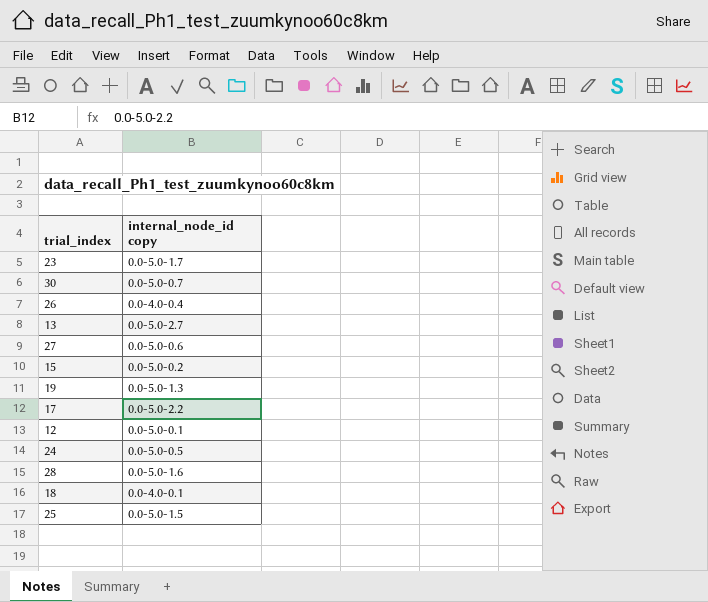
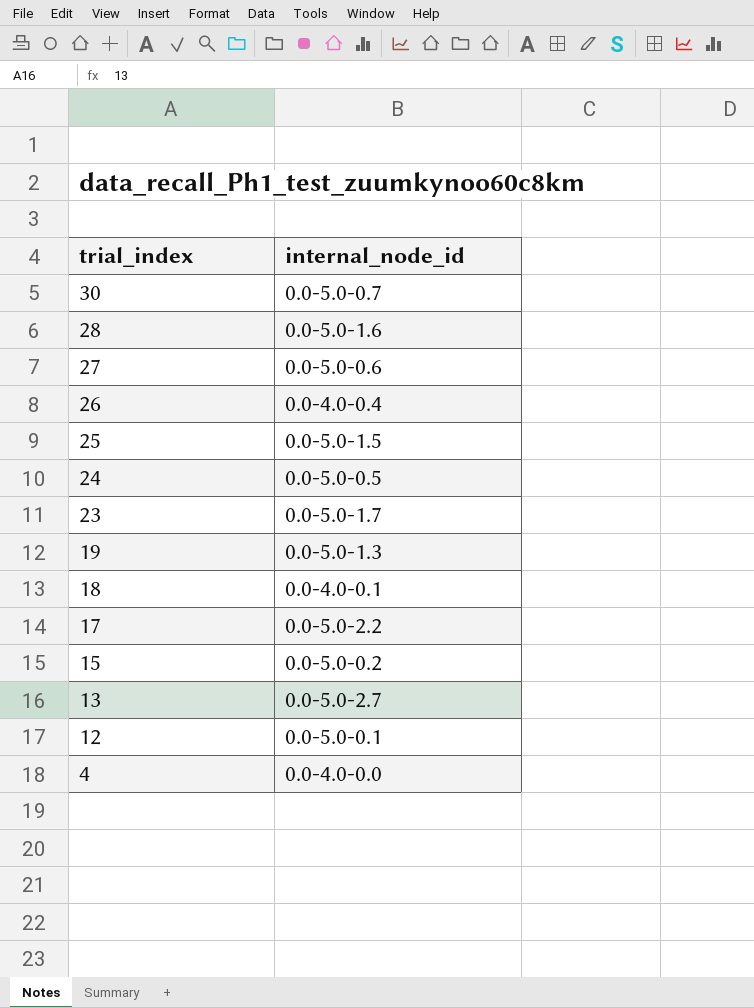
row order: none -> trial_index descending
column name: internal_node_id copy -> internal_node_id
row 4: none -> 0.0-4.0-0.0

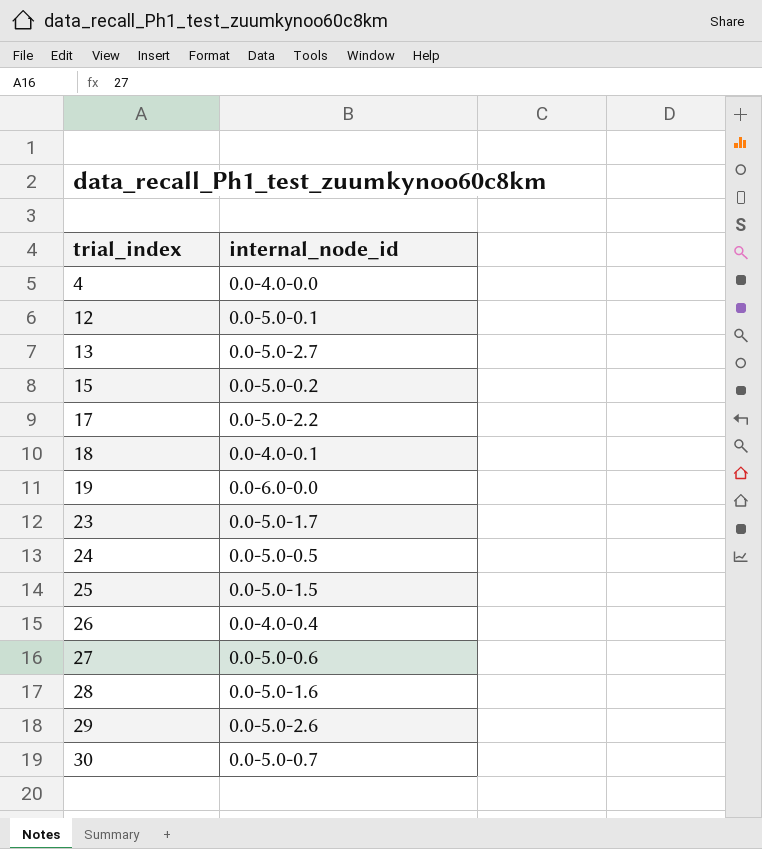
row order: trial_index descending -> trial_index ascending
19 | internal_node_id: 0.0-5.0-1.3 -> 0.0-6.0-0.0
row 29: none -> 0.0-5.0-2.6

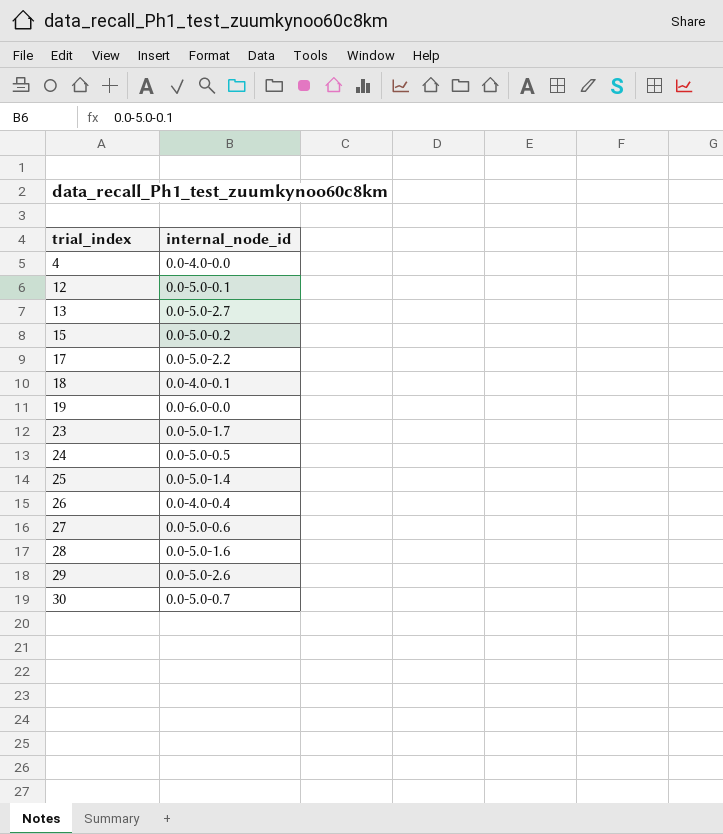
25 | internal_node_id: 0.0-5.0-1.5 -> 0.0-5.0-1.4

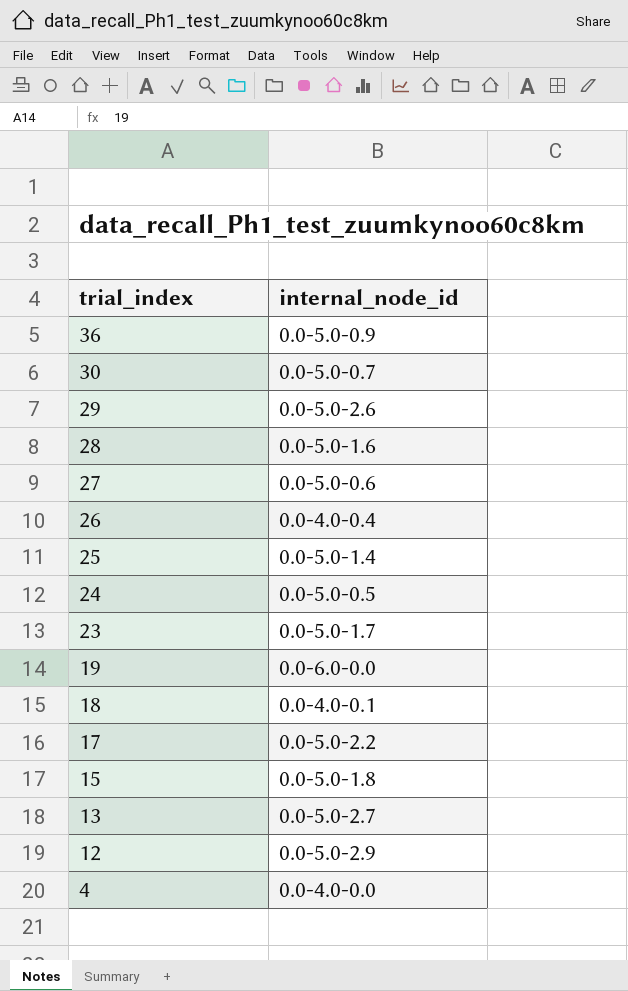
row order: trial_index ascending -> trial_index descending
row 36: none -> 0.0-5.0-0.9
15 | internal_node_id: 0.0-5.0-0.2 -> 0.0-5.0-1.8
12 | internal_node_id: 0.0-5.0-0.1 -> 0.0-5.0-2.9

